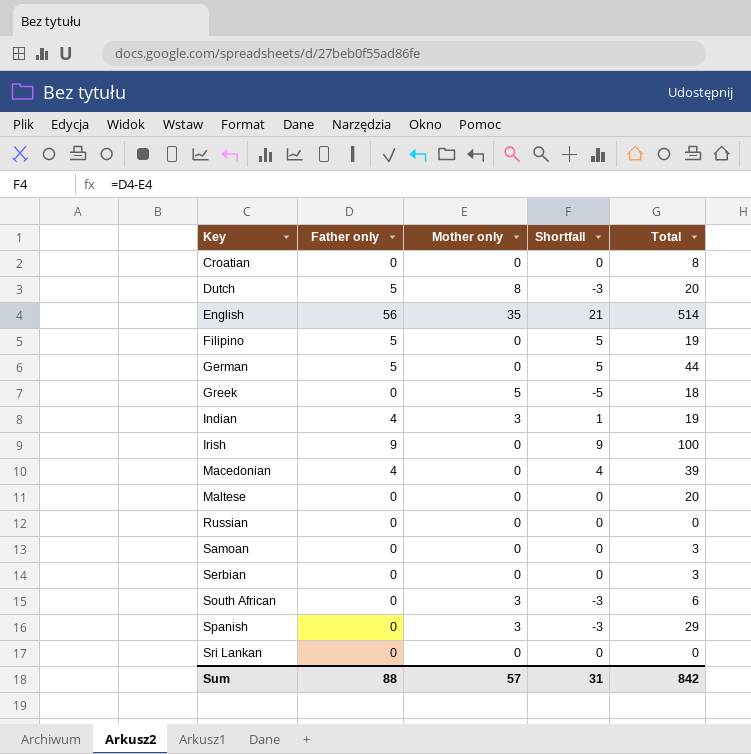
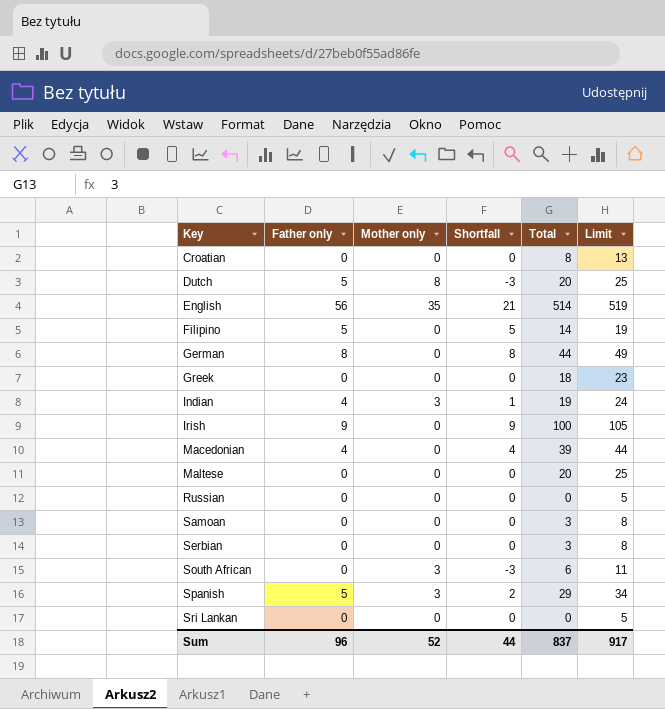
column Limit | formula: none -> [Total] + 5
Filipino | Total: 19 -> 14
German | Father only: 5 -> 8
German | Shortfall: 5 -> 8
Greek | Mother only: 5 -> 0
Greek | Shortfall: -5 -> 0
Spanish | Father only: 0 -> 5
Spanish | Shortfall: -3 -> 2
Sum | Father only: 88 -> 96
Sum | Mother only: 57 -> 52
Sum | Shortfall: 31 -> 44
Sum | Total: 842 -> 837

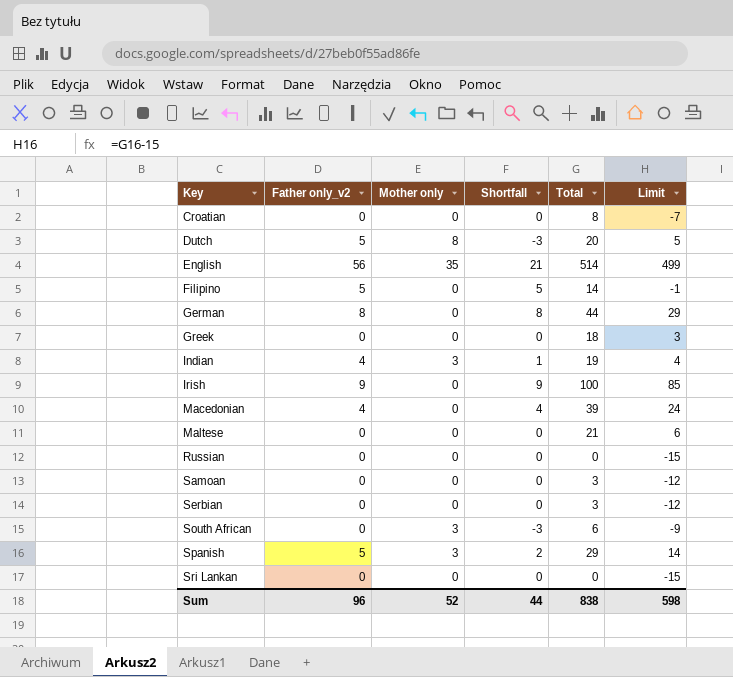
column name: Father only -> Father only_v2
column Limit | formula: [Total] + 5 -> [Total] - 15
Maltese | Total: 20 -> 21
Sum | Total: 837 -> 838
Sum | Limit: 917 -> 598

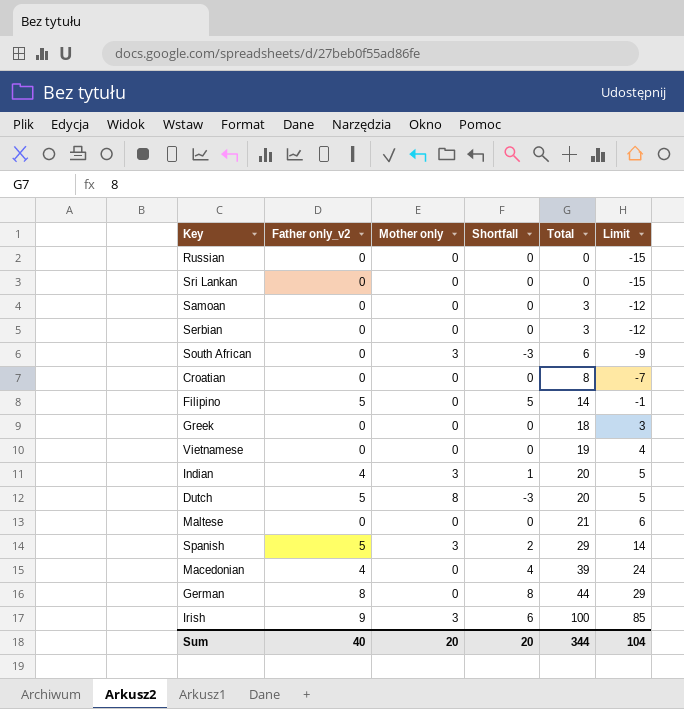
row order: Key ascending -> Total ascending
row English: 56 | 35 | 21 | 514 | 499 -> none
row Vietnamese: none -> 0 | 0 | 0 | 19 | 4
Indian | Total: 19 -> 20
Indian | Limit: 4 -> 5
Irish | Mother only: 0 -> 3
Irish | Shortfall: 9 -> 6
Sum | Father only_v2: 96 -> 40
Sum | Mother only: 52 -> 20
Sum | Shortfall: 44 -> 20
Sum | Total: 838 -> 344
Sum | Limit: 598 -> 104

